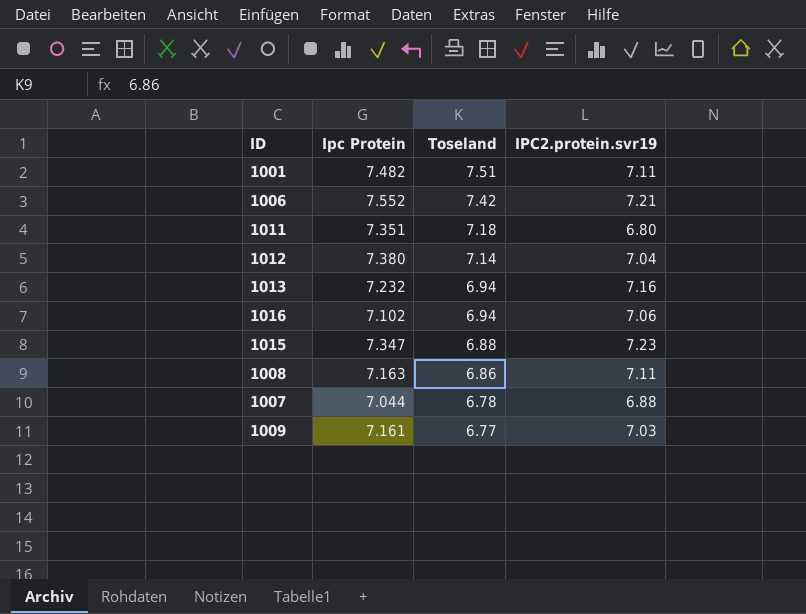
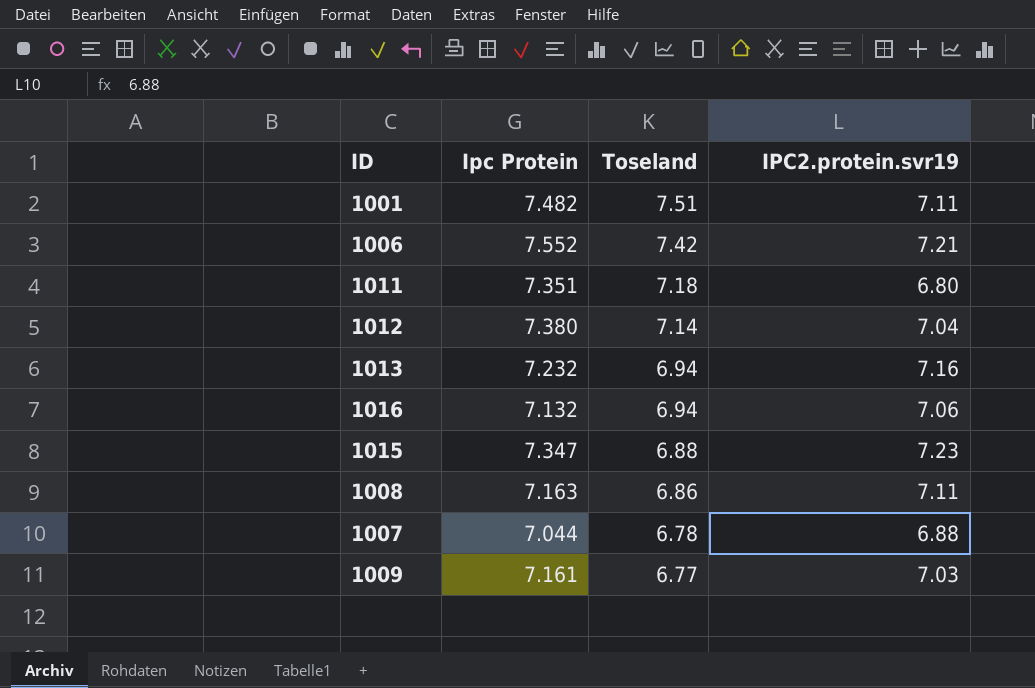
1016 | Ipc Protein: 7.102 -> 7.132

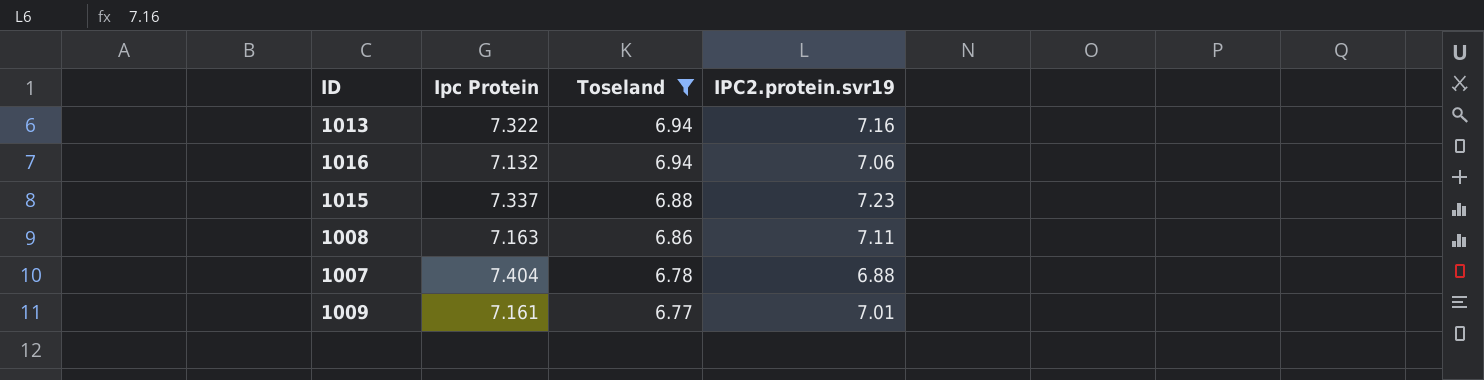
filter: none -> Toseland <= 6.94
1013 | Ipc Protein: 7.232 -> 7.322
1015 | Ipc Protein: 7.347 -> 7.337
1007 | Ipc Protein: 7.044 -> 7.404
1009 | IPC2.protein.svr19: 7.03 -> 7.01

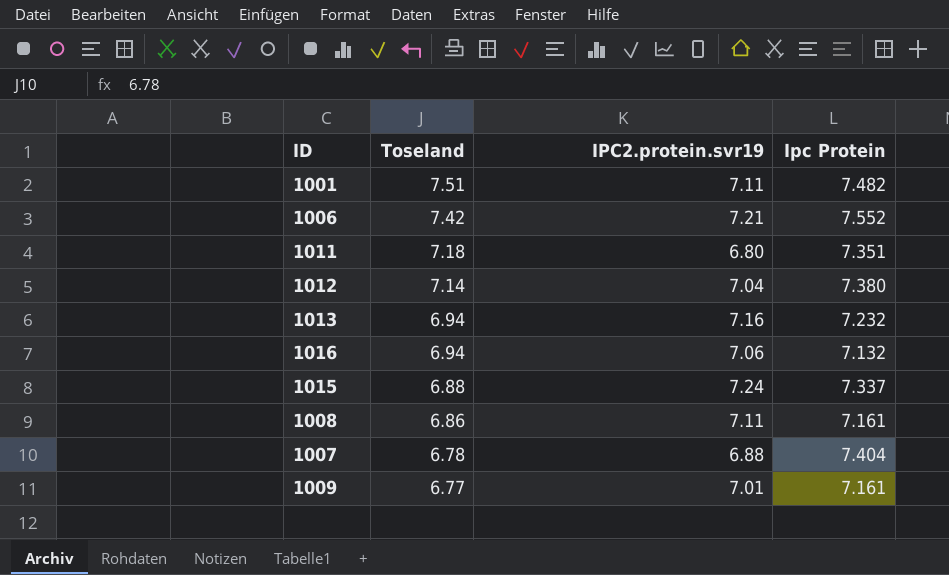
filter: Toseland <= 6.94 -> none
column Ipc Protein | position: 2 -> 4
1013 | Ipc Protein: 7.322 -> 7.232
1015 | IPC2.protein.svr19: 7.23 -> 7.24
1008 | Ipc Protein: 7.163 -> 7.161

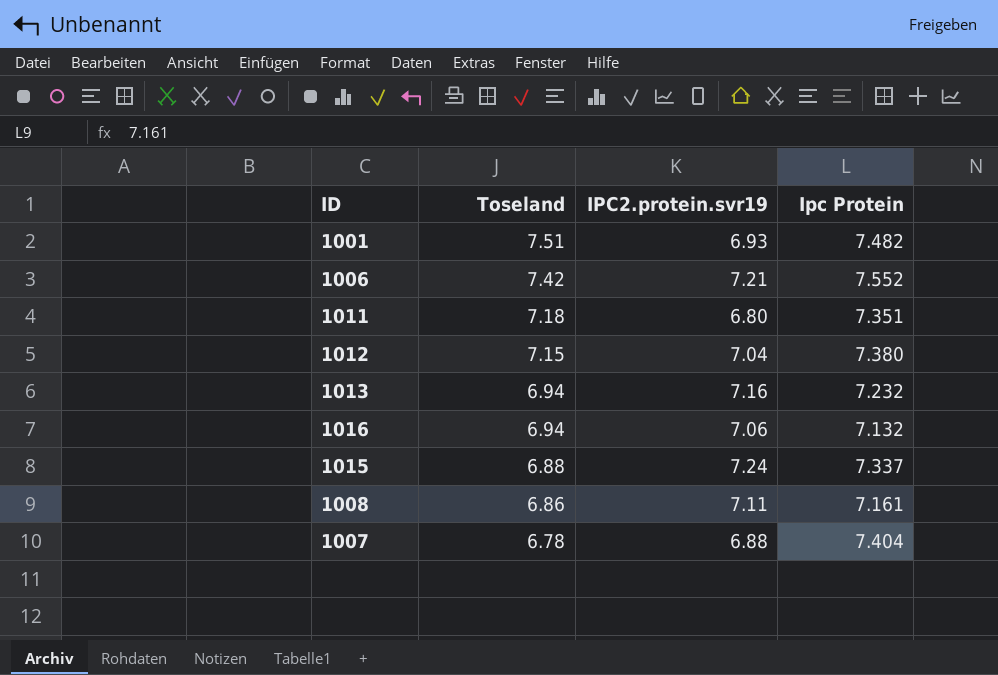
row 1009: 6.77 | 7.01 | 7.161 -> none
1001 | IPC2.protein.svr19: 7.11 -> 6.93
1012 | Toseland: 7.14 -> 7.15

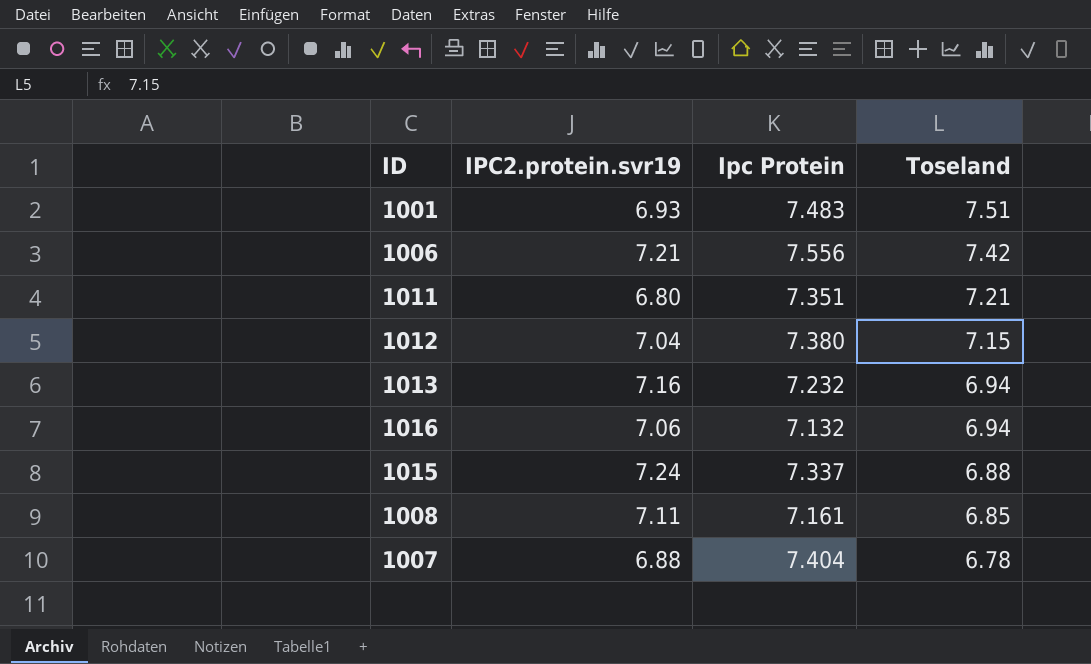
column Toseland | position: 2 -> 4
1001 | Ipc Protein: 7.482 -> 7.483
1006 | Ipc Protein: 7.552 -> 7.556
1011 | Toseland: 7.18 -> 7.21
1008 | Toseland: 6.86 -> 6.85

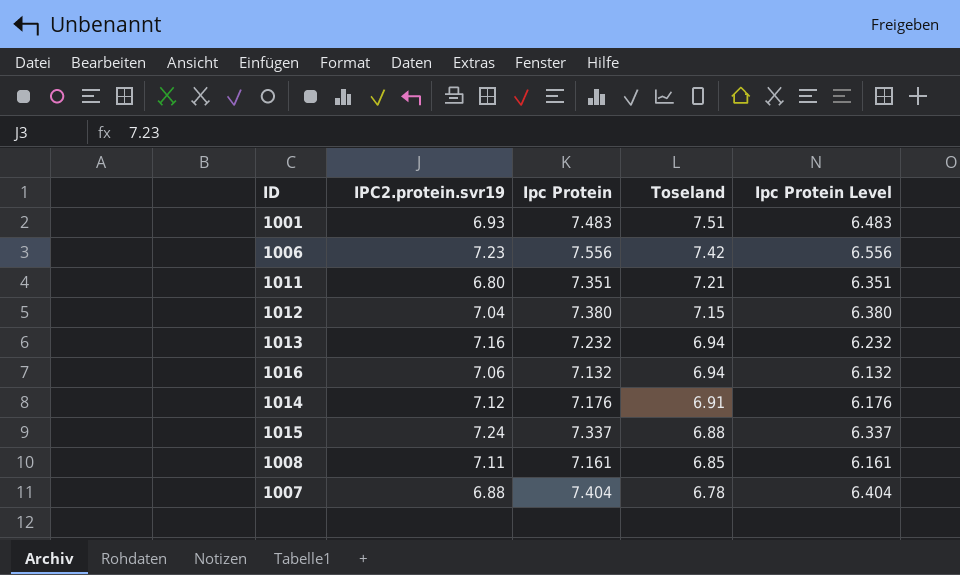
column Ipc Protein Level | formula: none -> [Ipc Protein] - 1
1006 | IPC2.protein.svr19: 7.21 -> 7.23
row 1014: none -> 7.12 | 7.176 | 6.91 | 6.176

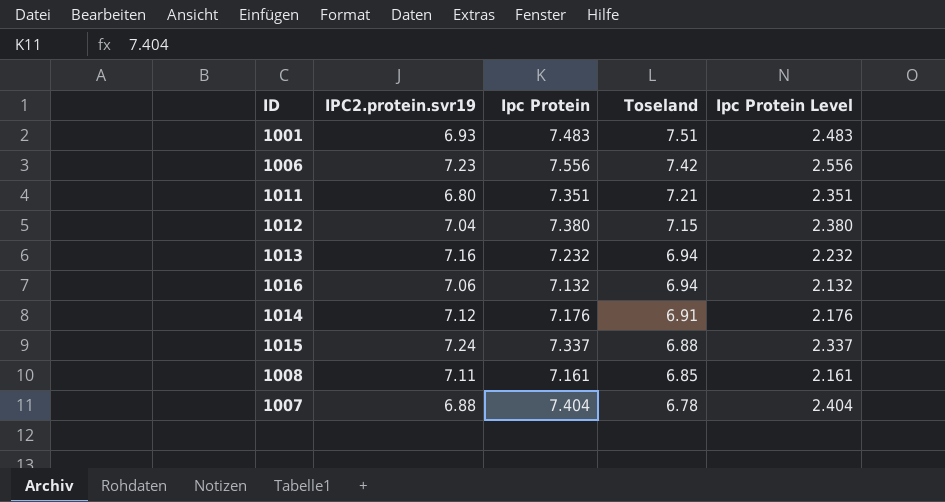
column Ipc Protein Level | formula: [Ipc Protein] - 1 -> [Ipc Protein] - 5

